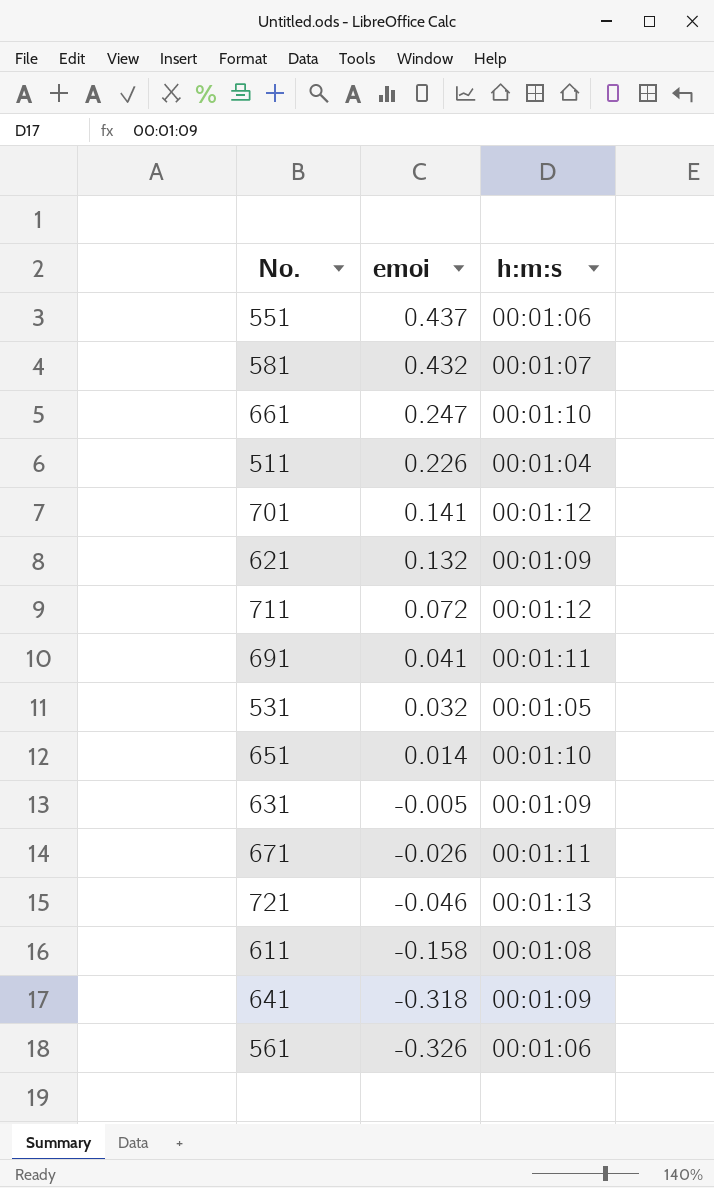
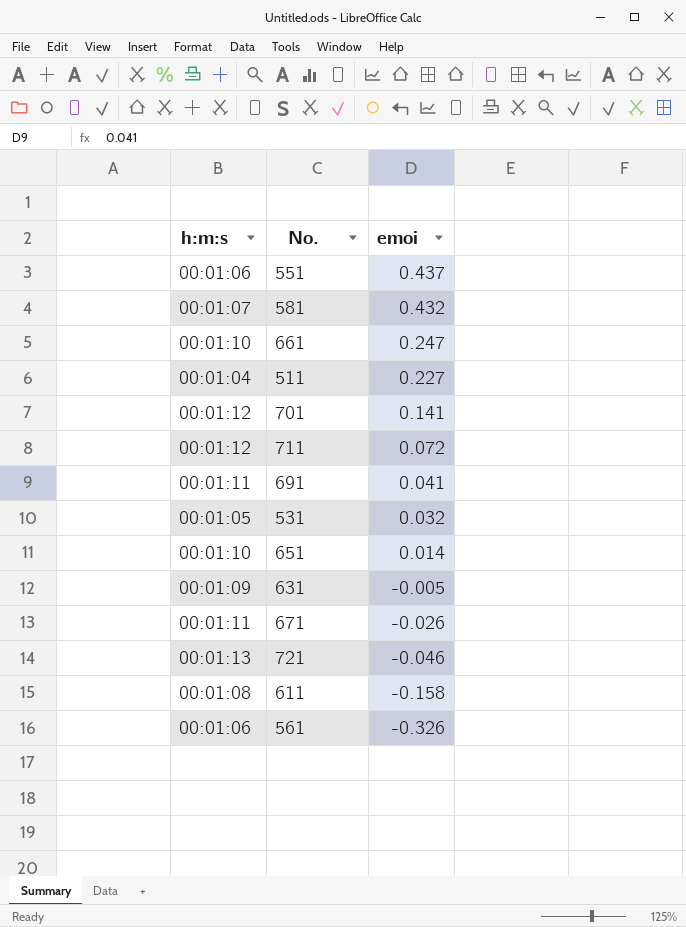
column h:m:s | position: 3 -> 1
row 621: 0.132 | 00:01:09 -> none
row 641: -0.318 | 00:01:09 -> none
511 | emoi: 0.226 -> 0.227

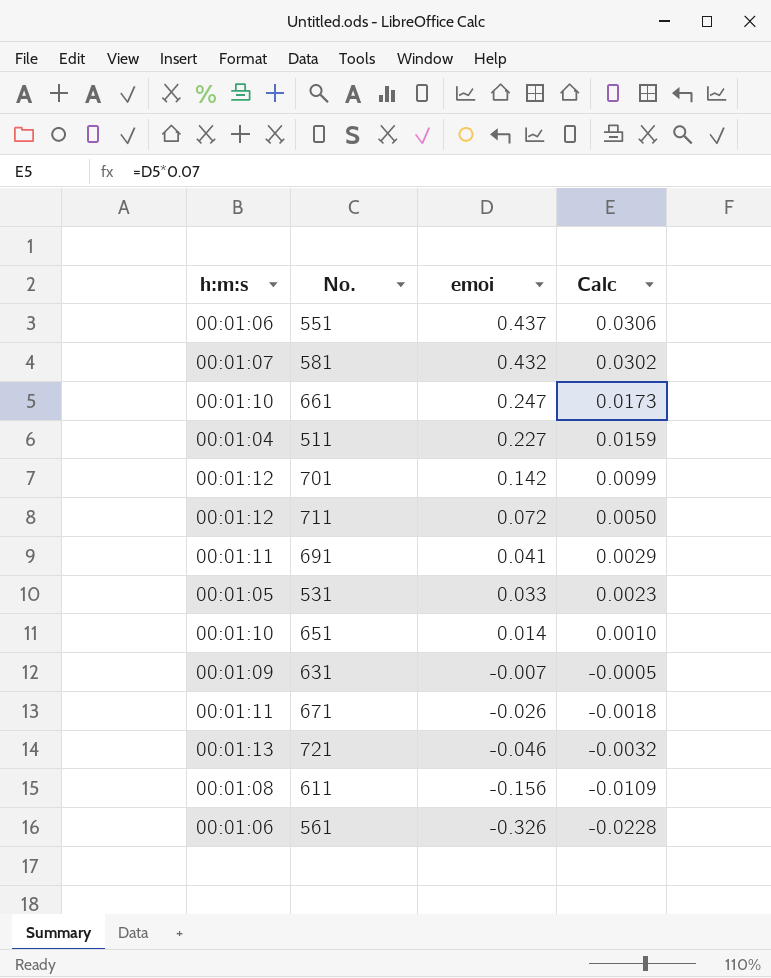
column Calc | formula: none -> [emoi] * 0.07
701 | emoi: 0.141 -> 0.142
531 | emoi: 0.032 -> 0.033
631 | emoi: -0.005 -> -0.007
611 | emoi: -0.158 -> -0.156

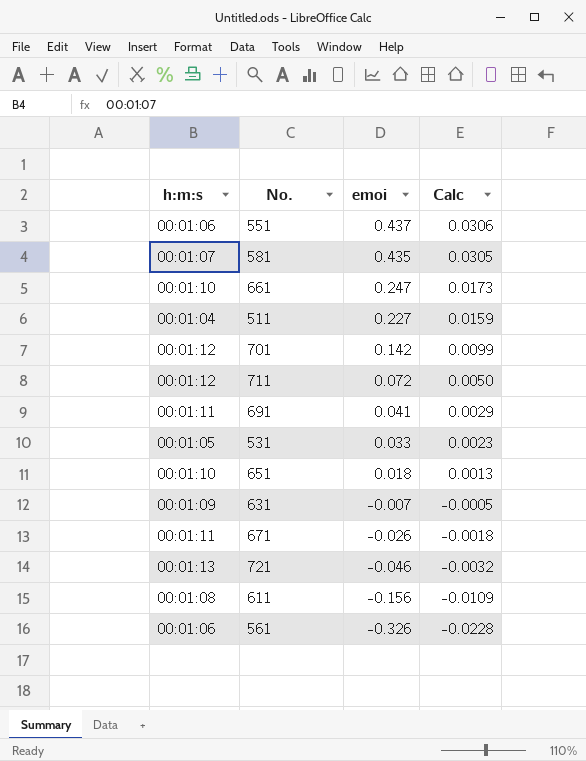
581 | emoi: 0.432 -> 0.435
581 | Calc: 0.0302 -> 0.0305
651 | emoi: 0.014 -> 0.018
651 | Calc: 0.0010 -> 0.0013

